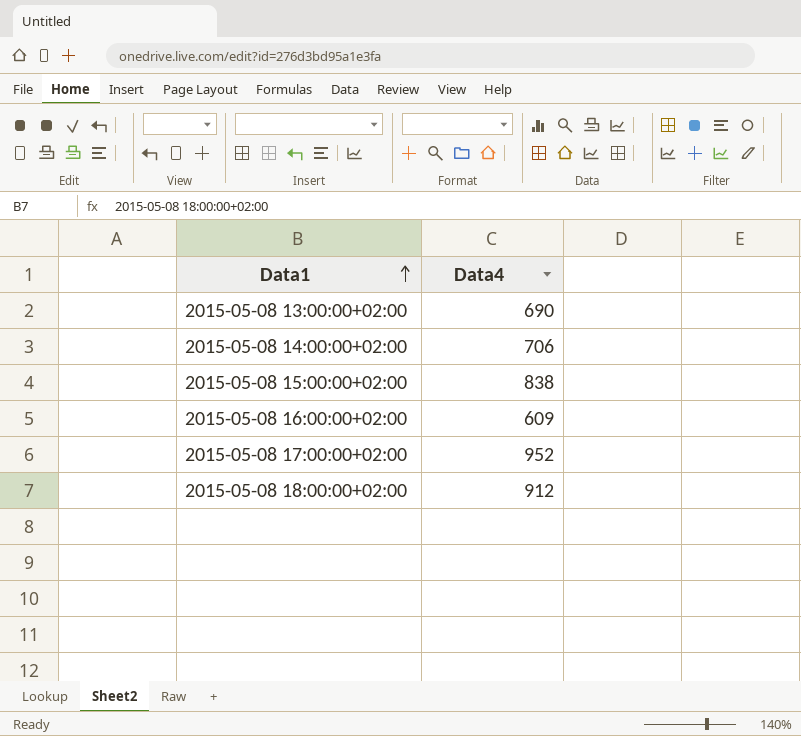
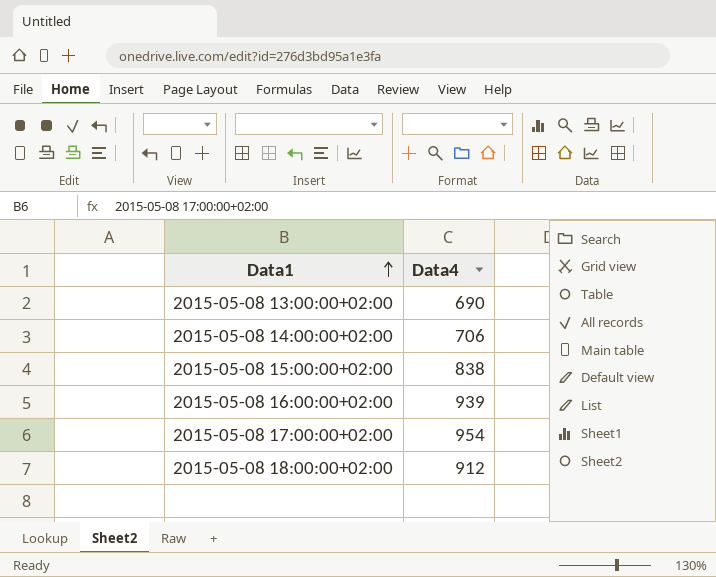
2015-05-08 16:00:00+02:00 | Data4: 609 -> 939
2015-05-08 17:00:00+02:00 | Data4: 952 -> 954

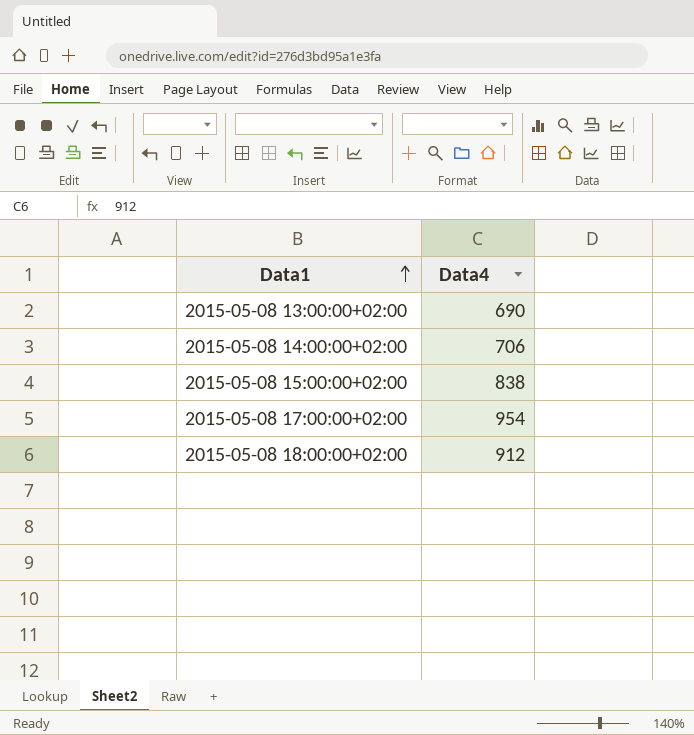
row 2015-05-08 16:00:00+02:00: 939 -> none

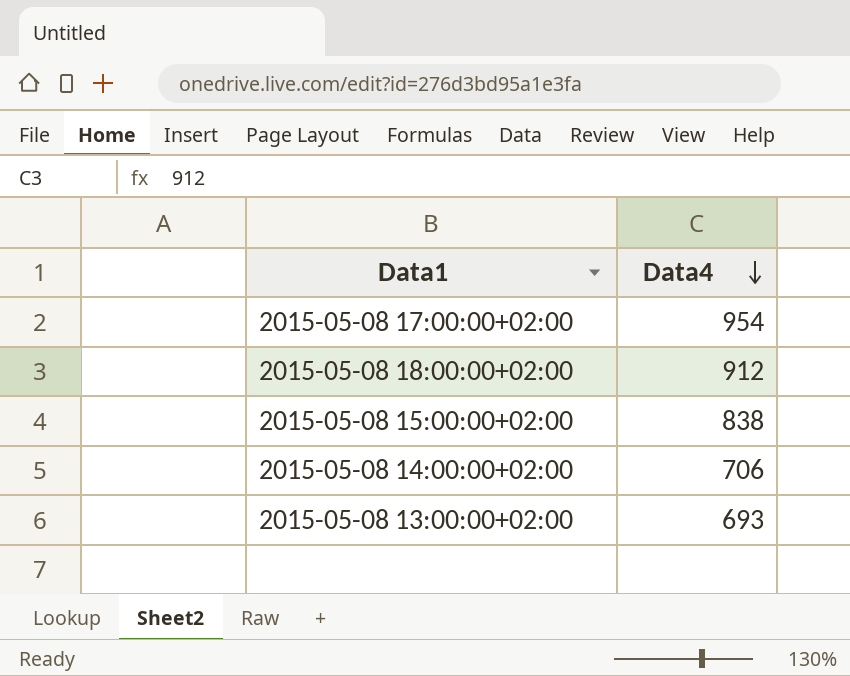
row order: Data1 ascending -> Data4 descending
2015-05-08 13:00:00+02:00 | Data4: 690 -> 693

